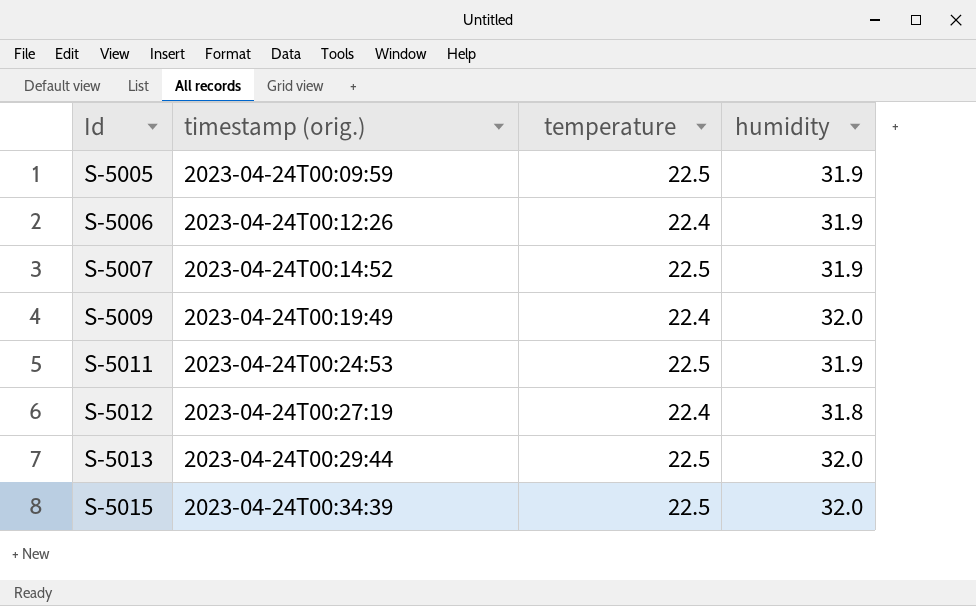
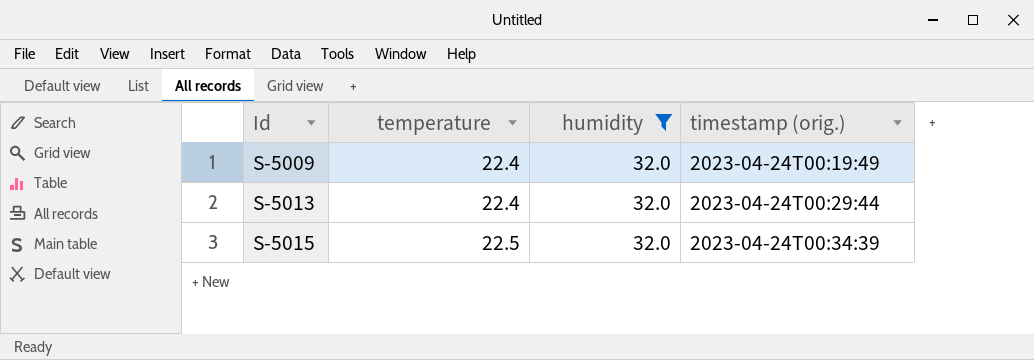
filter: none -> humidity = 32.0
column timestamp (orig.) | position: 2 -> 4
S-5013 | temperature: 22.5 -> 22.4

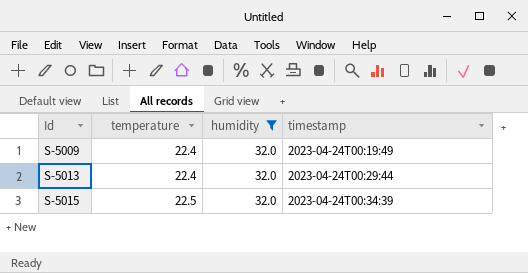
column name: timestamp (orig.) -> timestamp

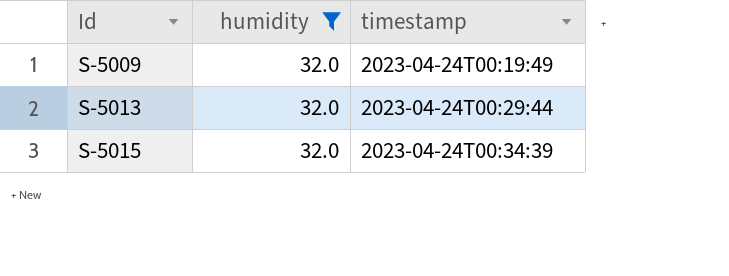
column temperature | position: 2 -> none

